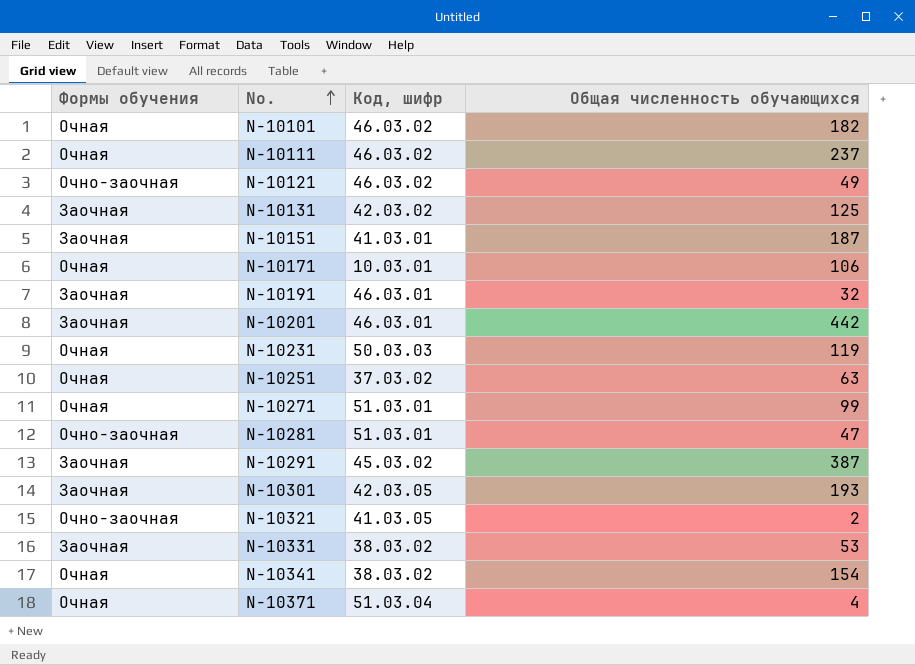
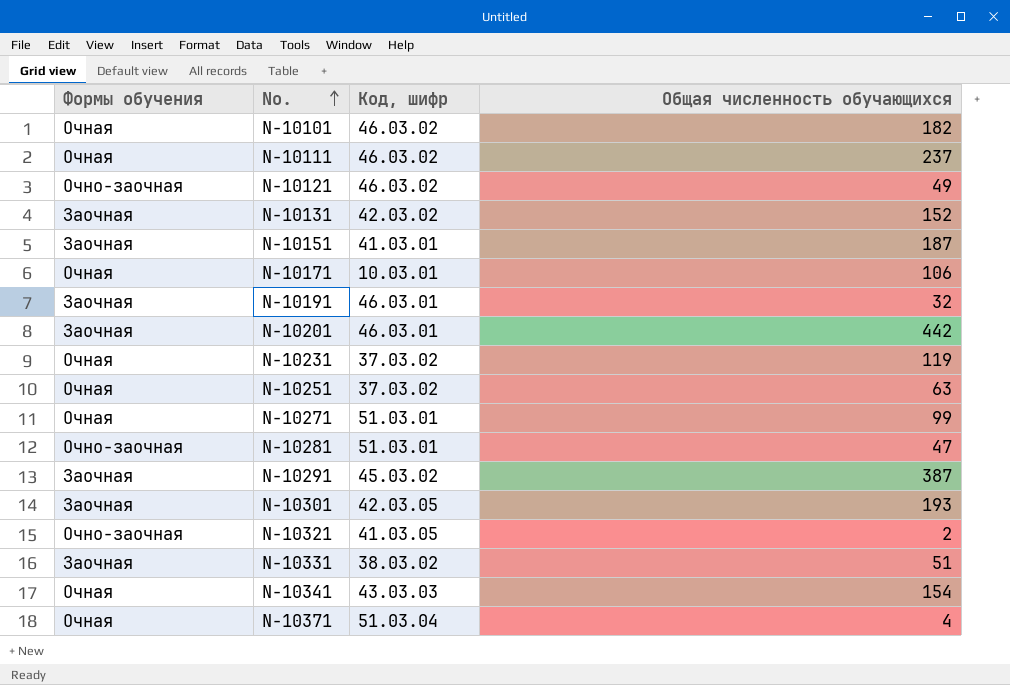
N-10131 | Общая численность обучающихся: 125 -> 152
N-10231 | Код, шифр: 50.03.03 -> 37.03.02
N-10331 | Общая численность обучающихся: 53 -> 51
N-10341 | Код, шифр: 38.03.02 -> 43.03.03

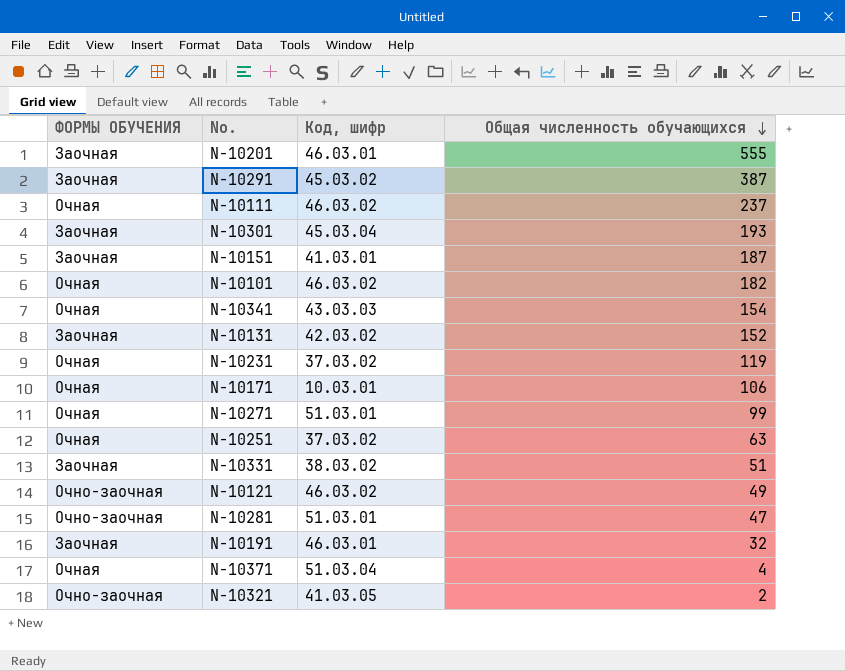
row order: No. ascending -> Общая численность обучающихся descending
column name: Формы обучения -> ФОРМЫ ОБУЧЕНИЯ
N-10201 | Общая численность обучающихся: 442 -> 555
N-10301 | Код, шифр: 42.03.05 -> 45.03.04

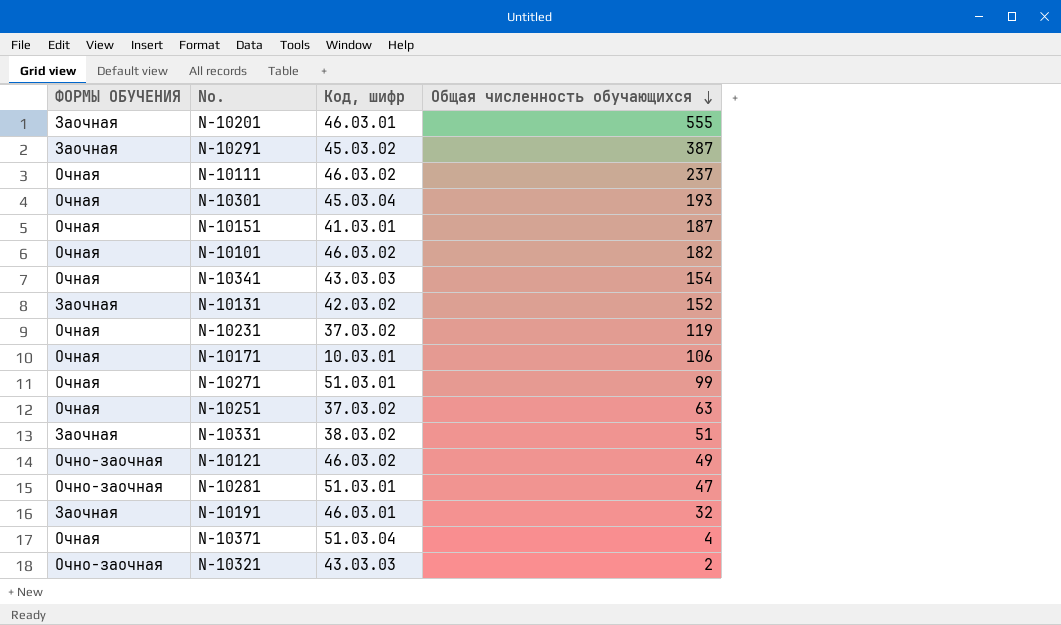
N-10301 | ФОРМЫ ОБУЧЕНИЯ: Заочная -> Очная
N-10151 | ФОРМЫ ОБУЧЕНИЯ: Заочная -> Очная
N-10321 | Код, шифр: 41.03.05 -> 43.03.03

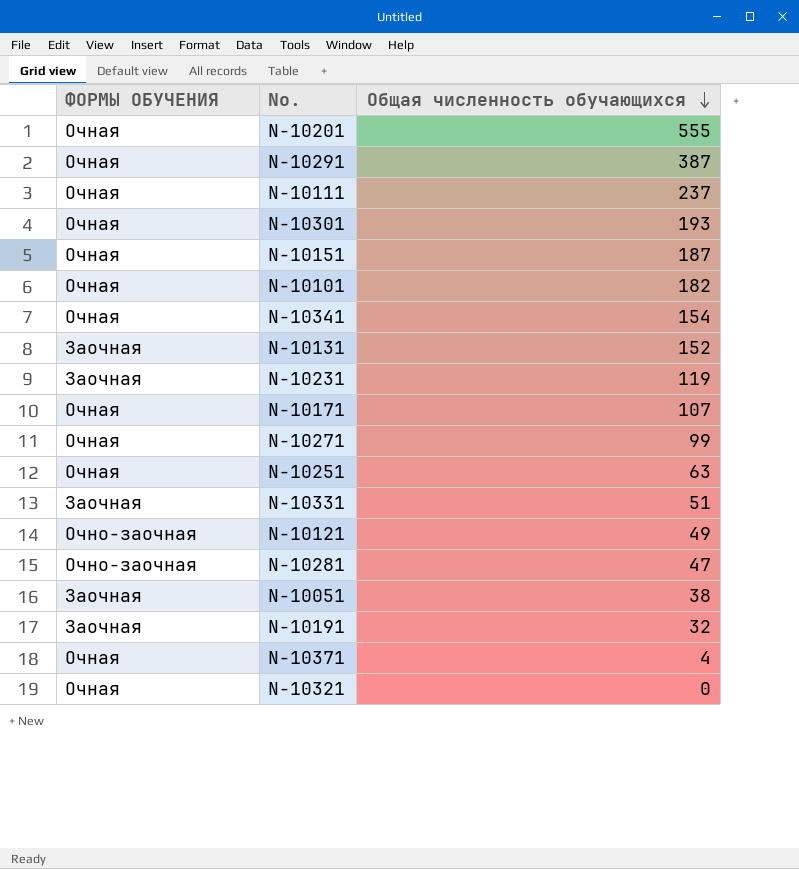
column Код, шифр | position: 3 -> none
N-10201 | ФОРМЫ ОБУЧЕНИЯ: Заочная -> Очная
N-10291 | ФОРМЫ ОБУЧЕНИЯ: Заочная -> Очная
N-10231 | ФОРМЫ ОБУЧЕНИЯ: Очная -> Заочная
N-10171 | Общая численность обучающихся: 106 -> 107
row N-10051: none -> Заочная | 38
N-10321 | ФОРМЫ ОБУЧЕНИЯ: Очно-заочная -> Очная
N-10321 | Общая численность обучающихся: 2 -> 0

